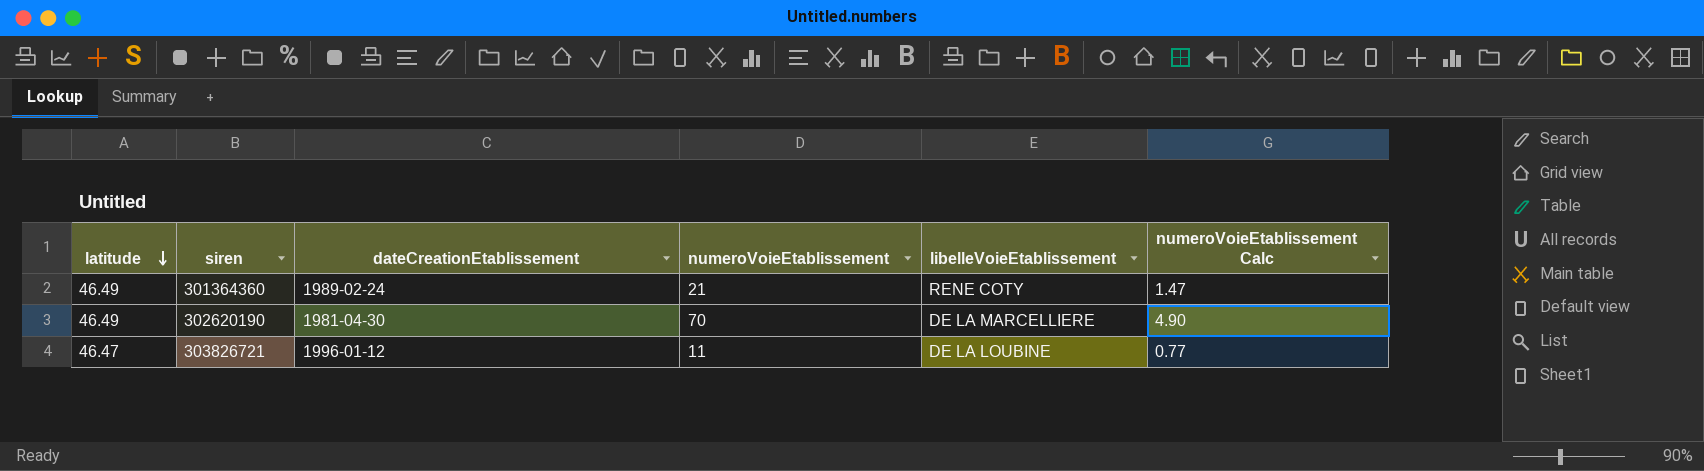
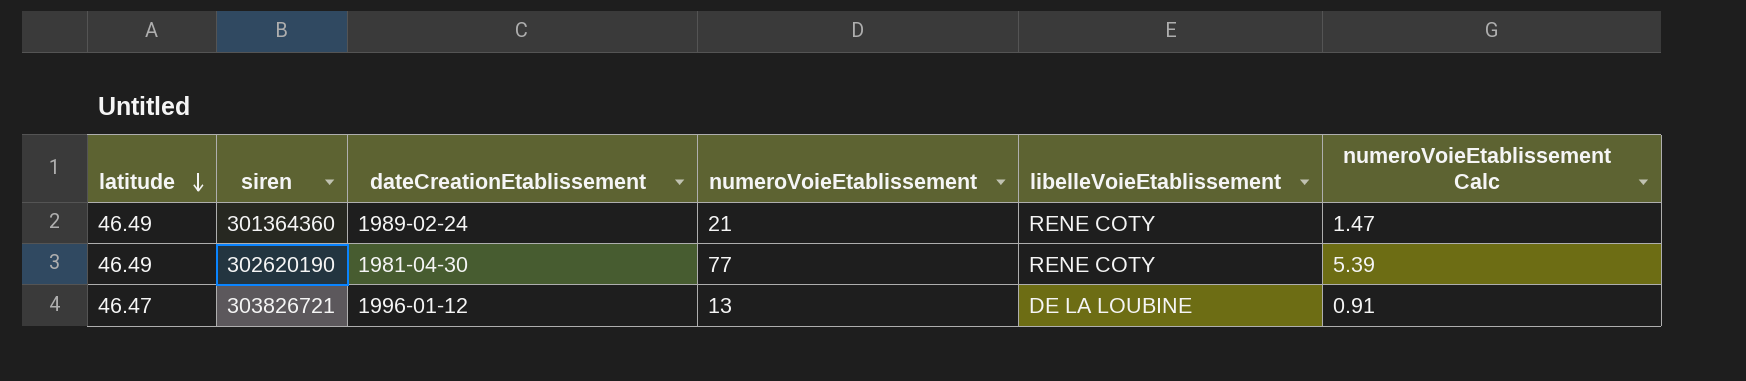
302620190 | numeroVoieEtablissement: 70 -> 77
302620190 | libelleVoieEtablissement: DE LA MARCELLIERE -> RENE COTY
302620190 | numeroVoieEtablissement Calc: 4.90 -> 5.39
303826721 | numeroVoieEtablissement: 11 -> 13
303826721 | numeroVoieEtablissement Calc: 0.77 -> 0.91

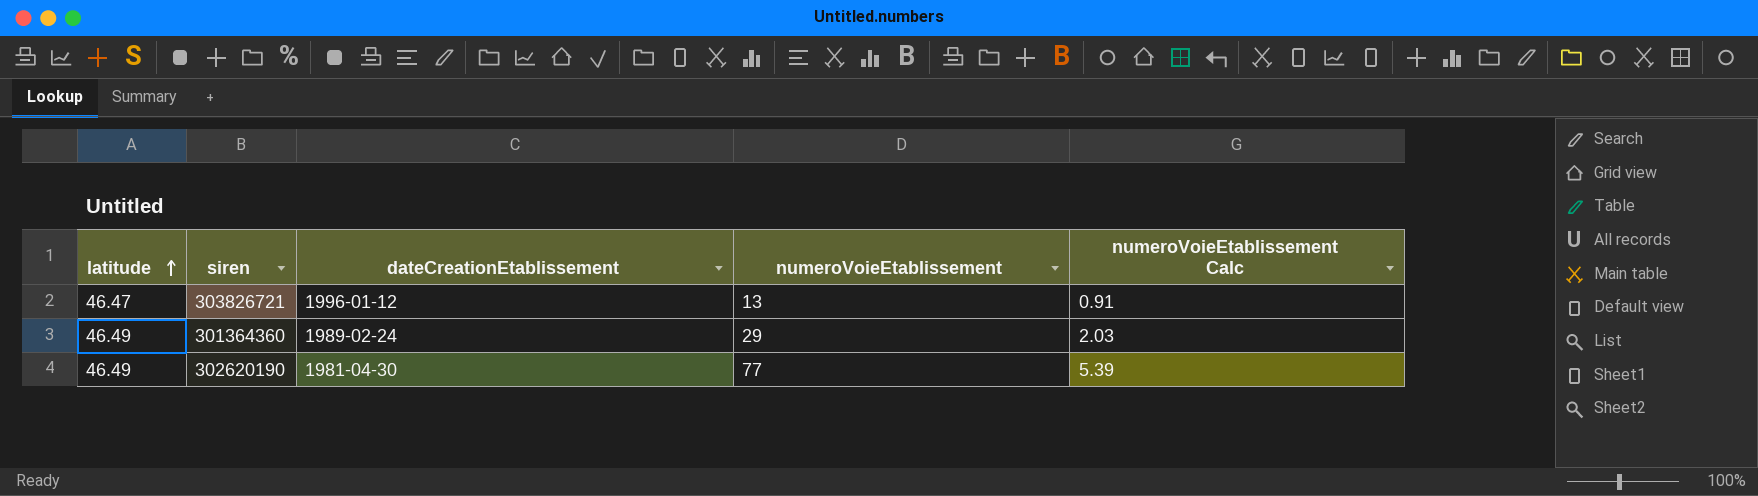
row order: latitude descending -> latitude ascending
column libelleVoieEtablissement | position: 5 -> none
301364360 | numeroVoieEtablissement: 21 -> 29
301364360 | numeroVoieEtablissement Calc: 1.47 -> 2.03

